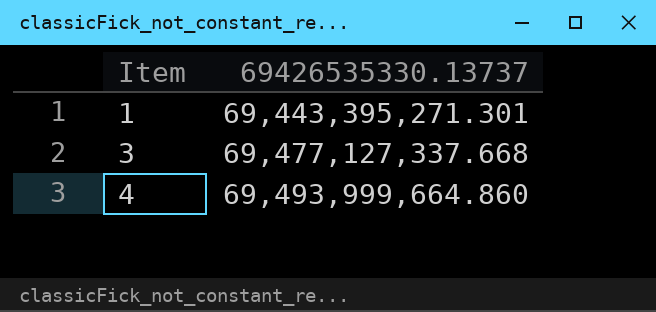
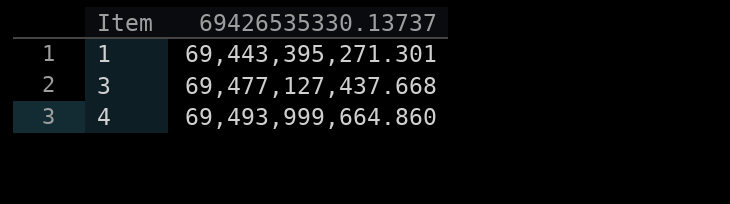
3 | 69426535330.13737: 69,477,127,337.668 -> 69,477,127,437.668

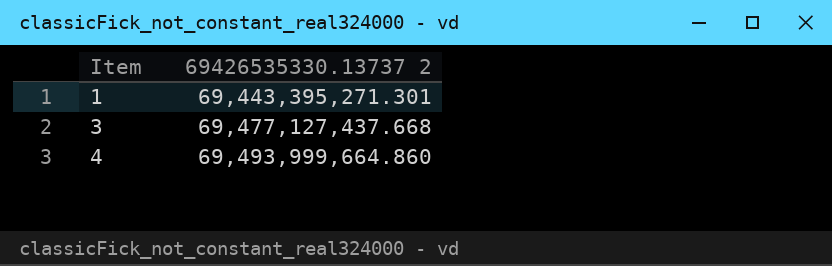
column name: 69426535330.13737 -> 69426535330.13737 2

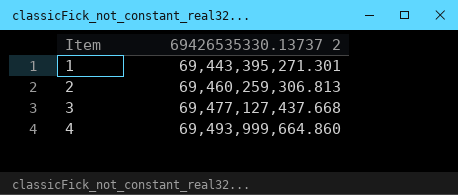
row 2: none -> 69,460,259,306.813

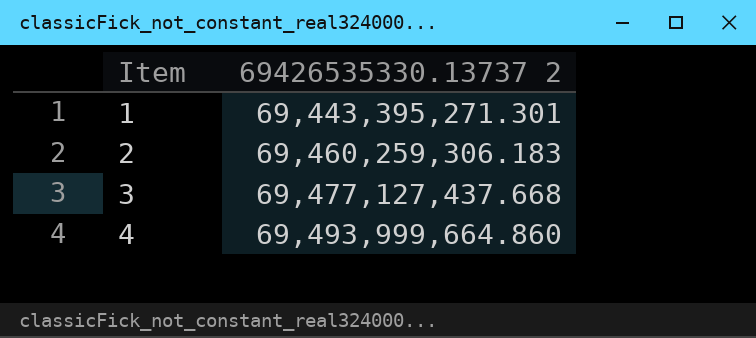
2 | 69426535330.13737 2: 69,460,259,306.813 -> 69,460,259,306.183

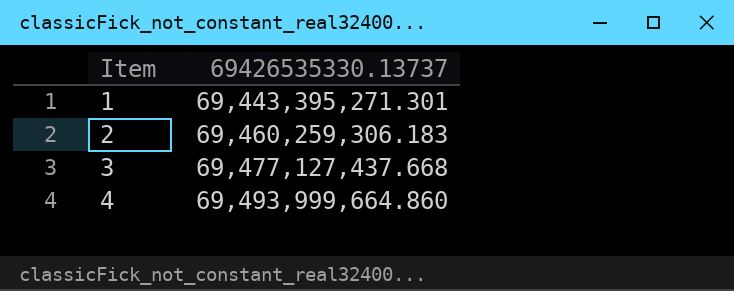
column name: 69426535330.13737 2 -> 69426535330.13737

